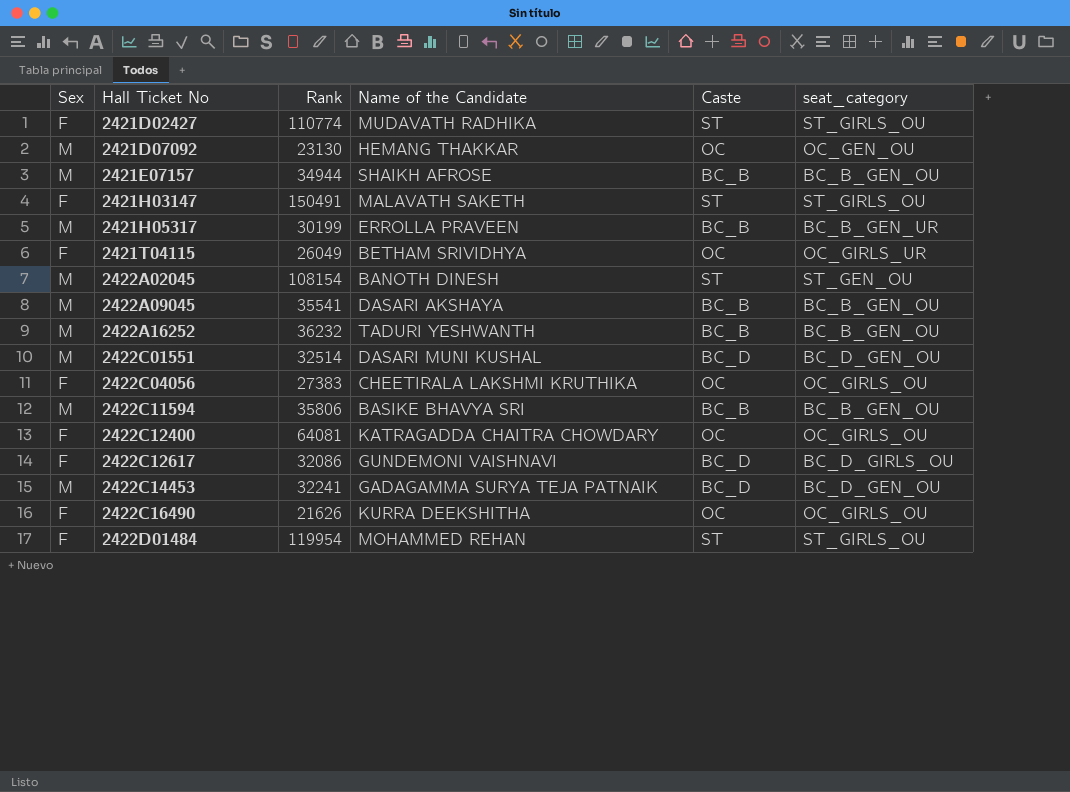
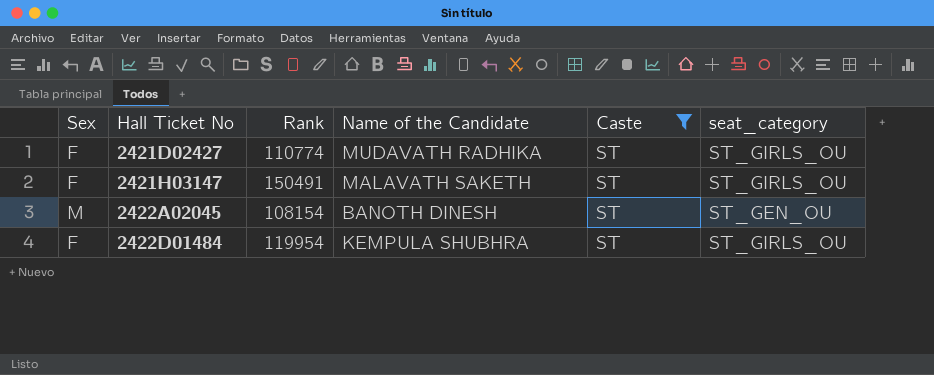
filter: none -> Caste = ST
2422D01484 | Name of the Candidate: MOHAMMED REHAN -> KEMPULA SHUBHRA

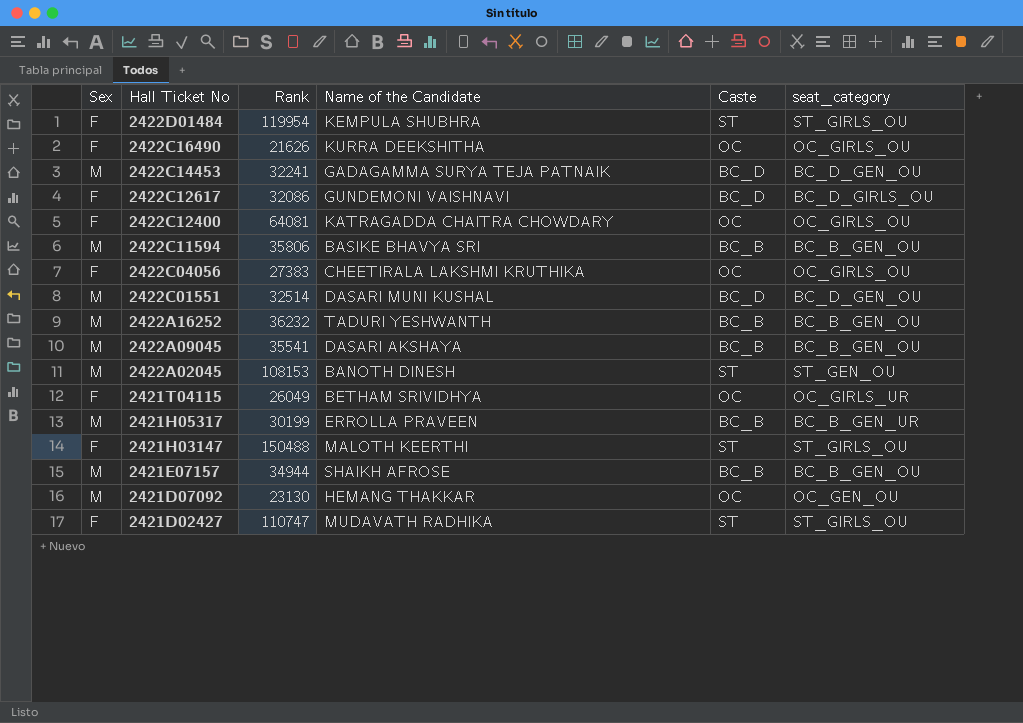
filter: Caste = ST -> none
row order: Hall Ticket No ascending -> Hall Ticket No descending
2422A02045 | Rank: 108154 -> 108153
2421H03147 | Rank: 150491 -> 150488
2421H03147 | Name of the Candidate: MALAVATH SAKETH -> MALOTH KEERTHI
2421D02427 | Rank: 110774 -> 110747

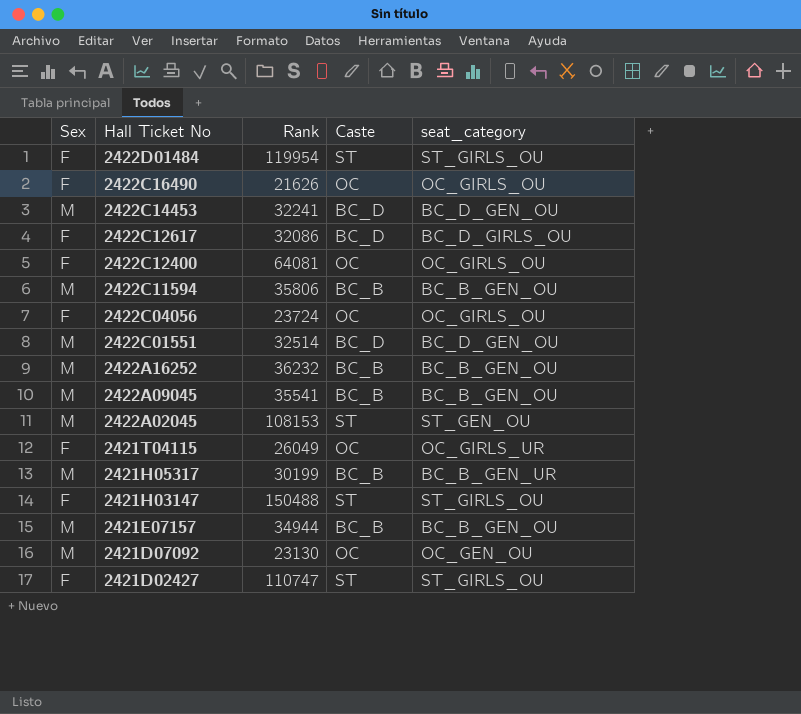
column Name of the Candidate | position: 4 -> none
2422C04056 | Rank: 27383 -> 23724

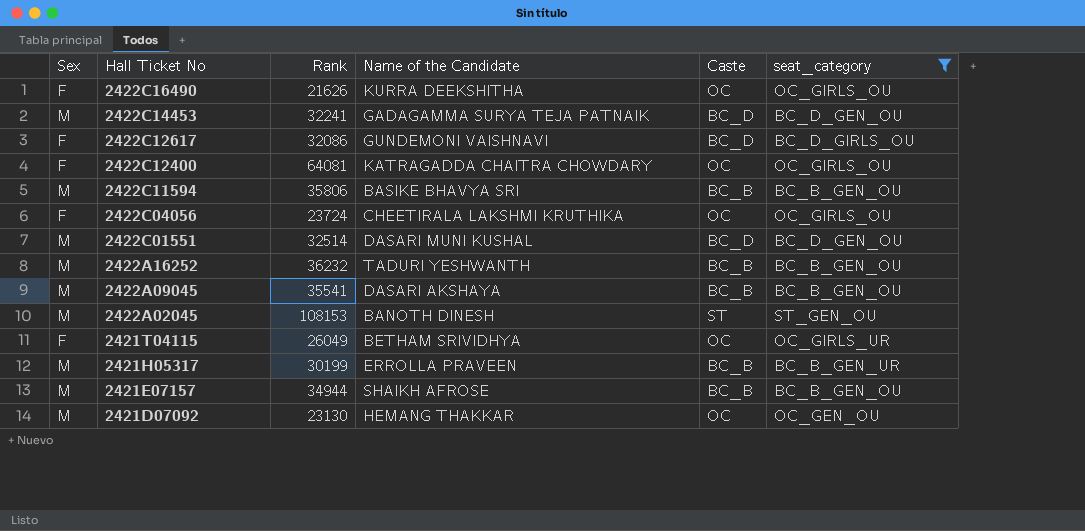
filter: none -> seat_category != ST_GIRLS_OU
column Name of the Candidate | position: none -> 4

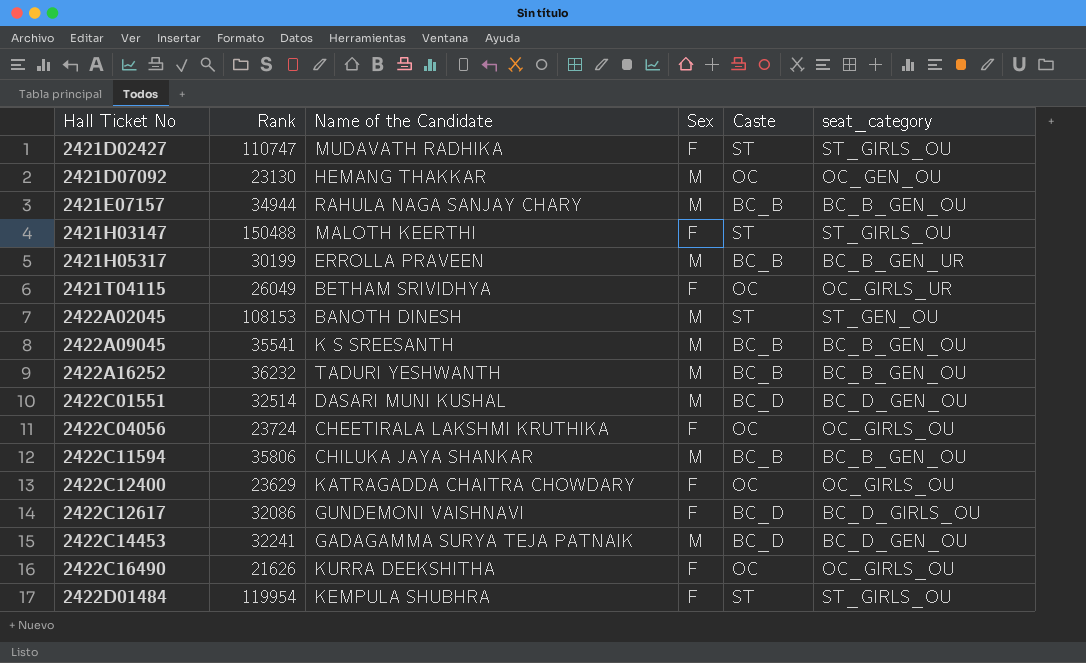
filter: seat_category != ST_GIRLS_OU -> none
row order: Hall Ticket No descending -> Hall Ticket No ascending
column Sex | position: 1 -> 4
2421E07157 | Name of the Candidate: SHAIKH AFROSE -> RAHULA NAGA SANJAY CHARY
2422A09045 | Name of the Candidate: DASARI AKSHAYA -> K S SREESANTH
2422C11594 | Name of the Candidate: BASIKE BHAVYA SRI -> CHILUKA JAYA SHANKAR
2422C12400 | Rank: 64081 -> 23629

